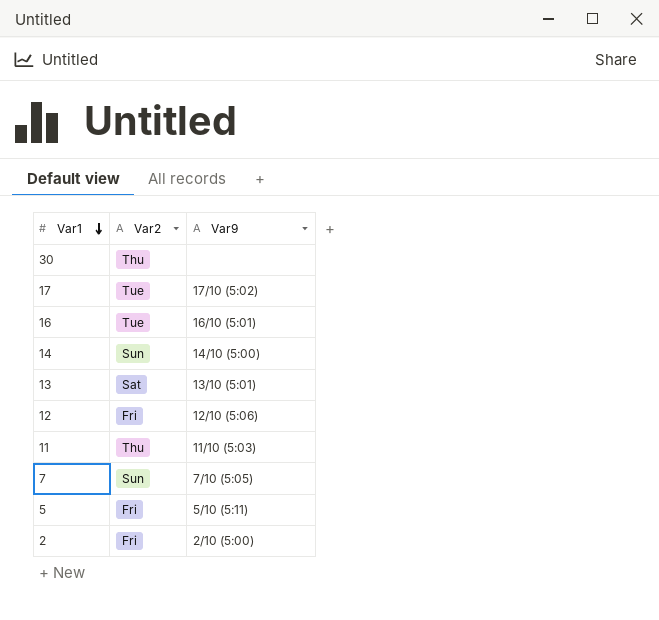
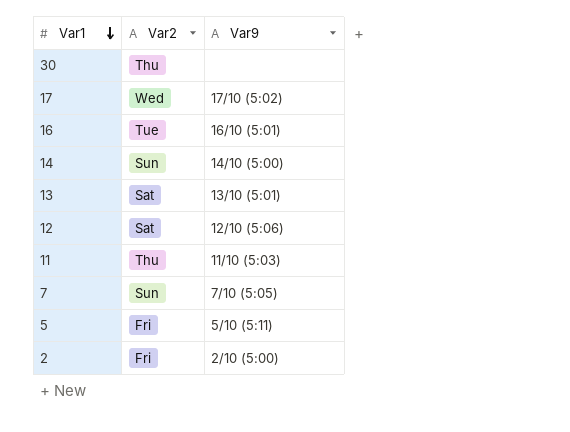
17 | Var2: Tue -> Wed
12 | Var2: Fri -> Sat

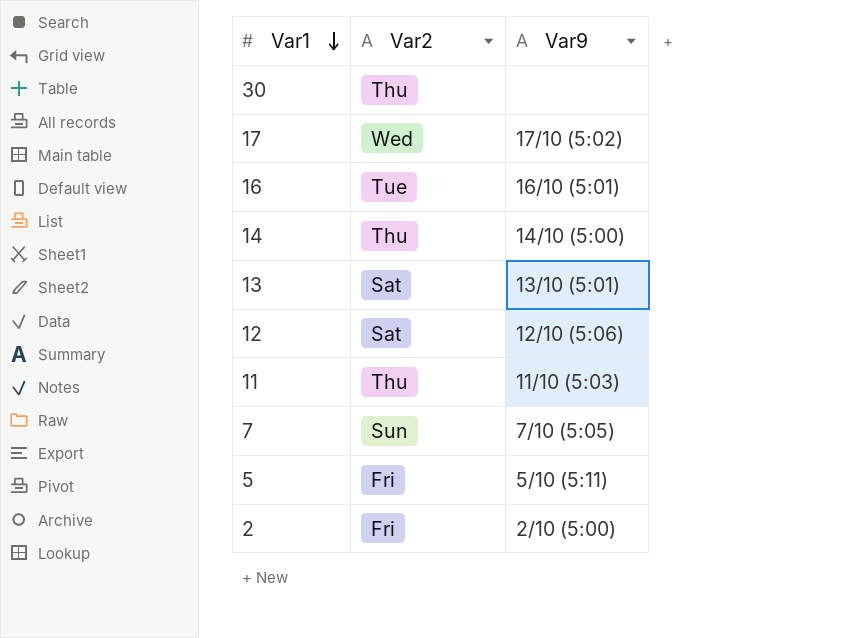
14 | Var2: Sun -> Thu

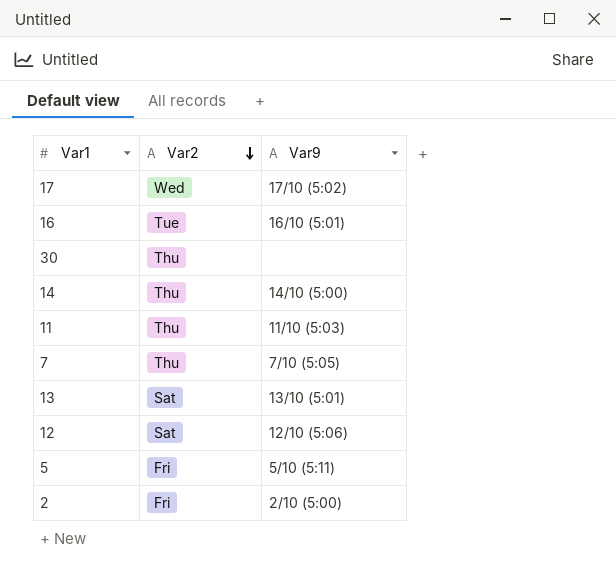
row order: Var1 descending -> Var2 descending
7 | Var2: Sun -> Thu

